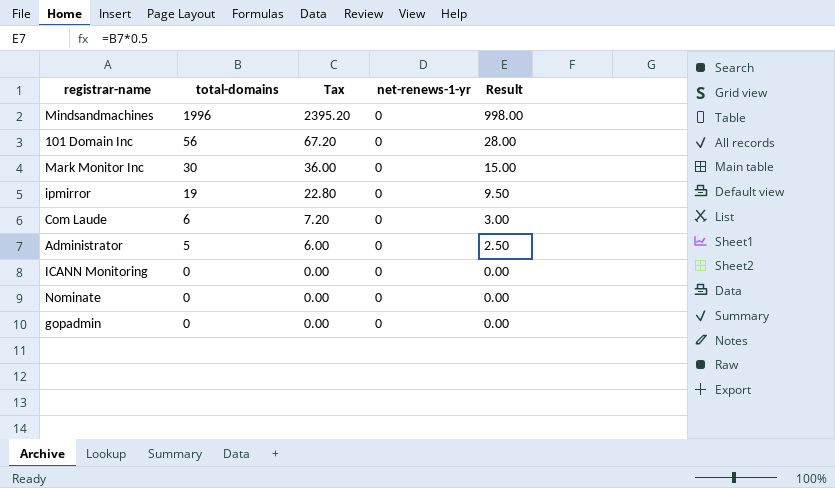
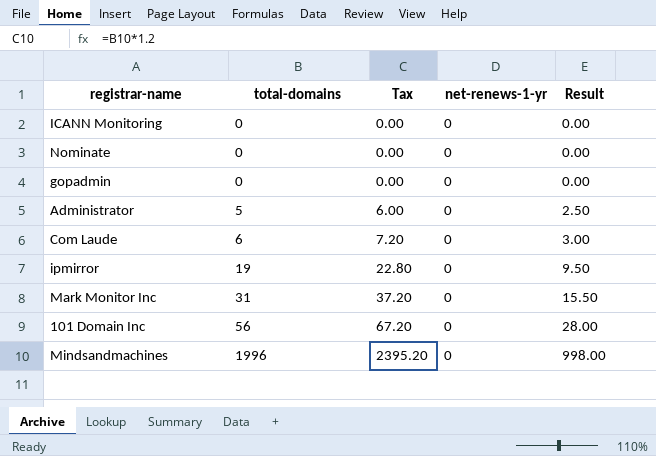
row order: total-domains descending -> total-domains ascending
Mark Monitor Inc | total-domains: 30 -> 31
Mark Monitor Inc | Tax: 36.00 -> 37.20
Mark Monitor Inc | Result: 15.00 -> 15.50

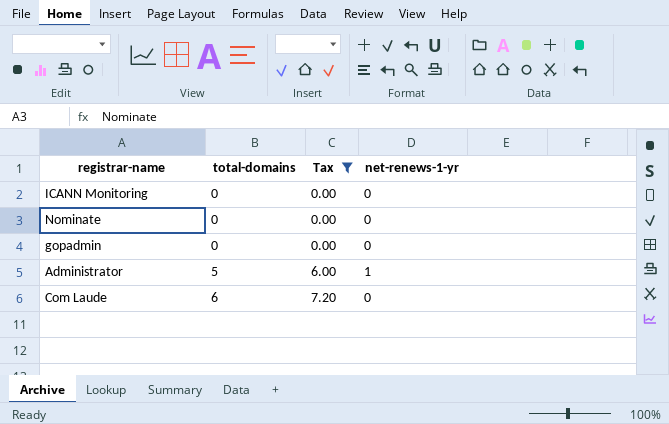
filter: none -> Tax <= 7.20
column Result | formula: [total-domains] * 0.5 -> none
Administrator | net-renews-1-yr: 0 -> 1

